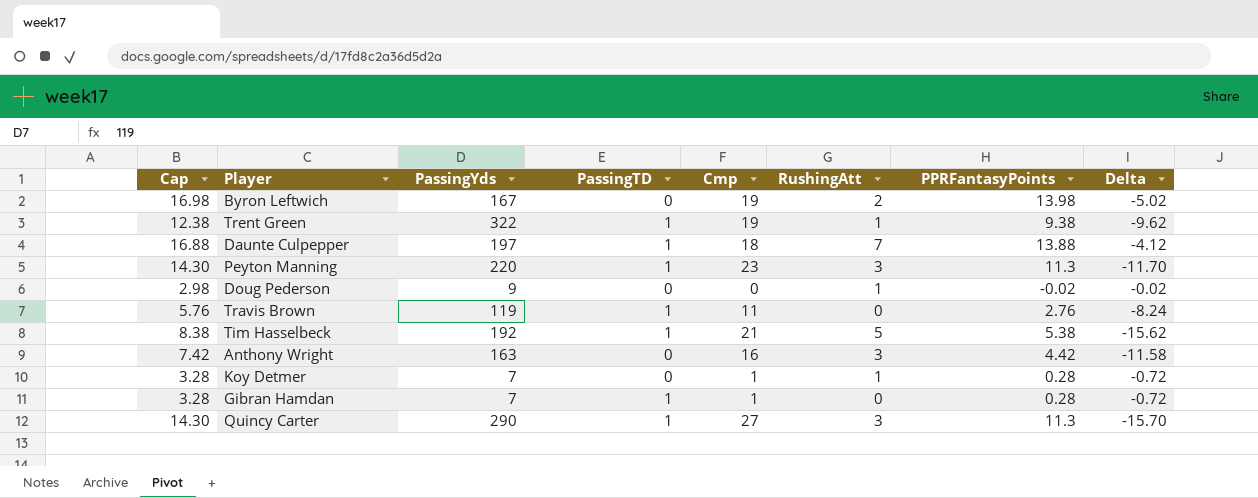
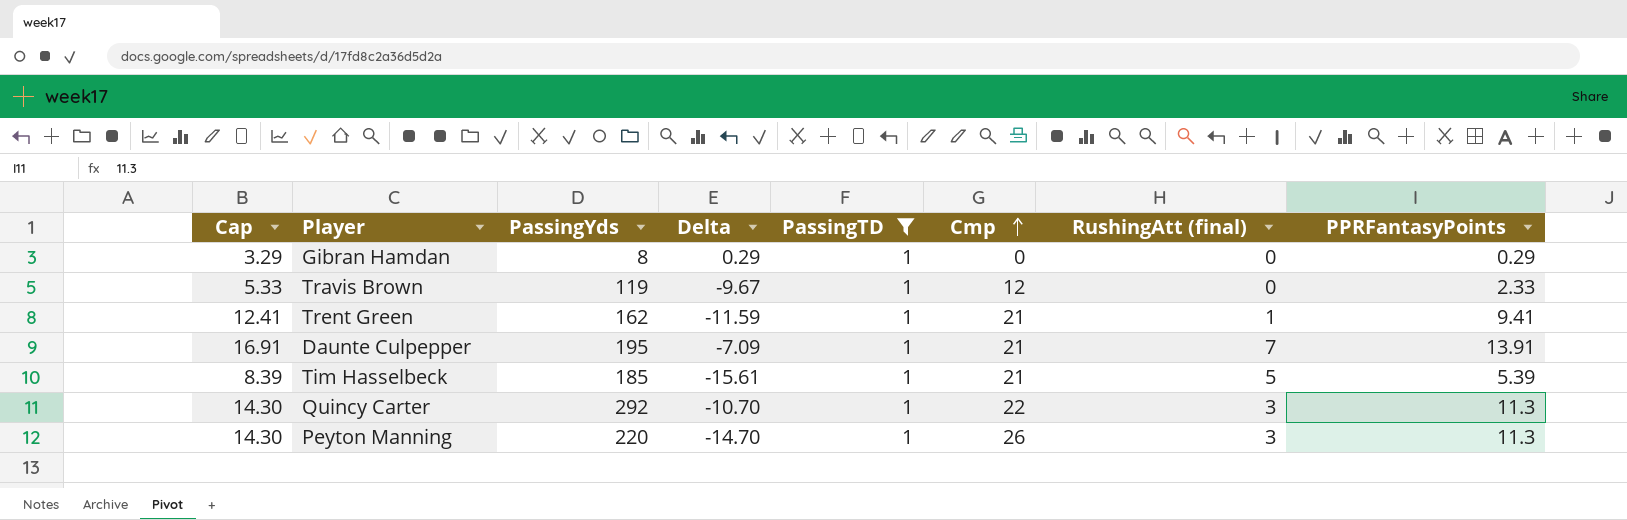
filter: none -> PassingTD = 1
row order: none -> Cmp ascending
column Delta | position: 8 -> 4
column name: RushingAtt -> RushingAtt (final)
Gibran Hamdan | Cap: 3.28 -> 3.29
Gibran Hamdan | PassingYds: 7 -> 8
Gibran Hamdan | Delta: -0.72 -> 0.29
Gibran Hamdan | Cmp: 1 -> 0
Gibran Hamdan | PPRFantasyPoints: 0.28 -> 0.29
Travis Brown | Cap: 5.76 -> 5.33
Travis Brown | Delta: -8.24 -> -9.67
Travis Brown | Cmp: 11 -> 12
Travis Brown | PPRFantasyPoints: 2.76 -> 2.33
Trent Green | Cap: 12.38 -> 12.41
Trent Green | PassingYds: 322 -> 162
Trent Green | Delta: -9.62 -> -11.59
Trent Green | Cmp: 19 -> 21
Trent Green | PPRFantasyPoints: 9.38 -> 9.41
Daunte Culpepper | Cap: 16.88 -> 16.91
Daunte Culpepper | PassingYds: 197 -> 195
Daunte Culpepper | Delta: -4.12 -> -7.09
Daunte Culpepper | Cmp: 18 -> 21
Daunte Culpepper | PPRFantasyPoints: 13.88 -> 13.91
Tim Hasselbeck | Cap: 8.38 -> 8.39
Tim Hasselbeck | PassingYds: 192 -> 185
Tim Hasselbeck | Delta: -15.62 -> -15.61
Tim Hasselbeck | PPRFantasyPoints: 5.38 -> 5.39
Quincy Carter | PassingYds: 290 -> 292
Quincy Carter | Delta: -15.70 -> -10.70
Quincy Carter | Cmp: 27 -> 22
Peyton Manning | Delta: -11.70 -> -14.70
Peyton Manning | Cmp: 23 -> 26

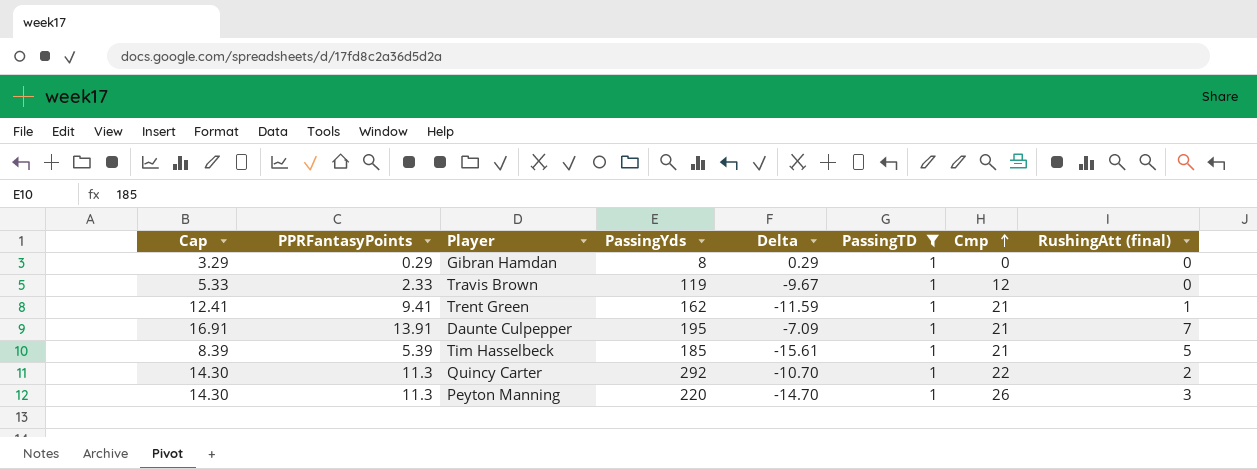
column PPRFantasyPoints | position: 8 -> 2
Quincy Carter | RushingAtt (final): 3 -> 2

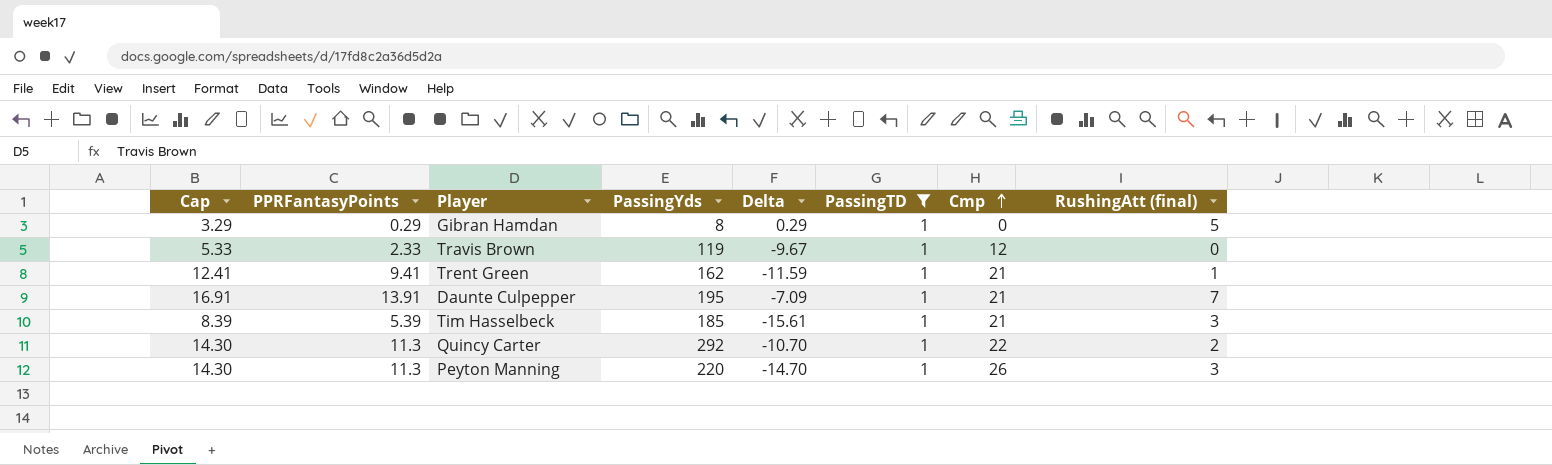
Gibran Hamdan | RushingAtt (final): 0 -> 5
Tim Hasselbeck | RushingAtt (final): 5 -> 3

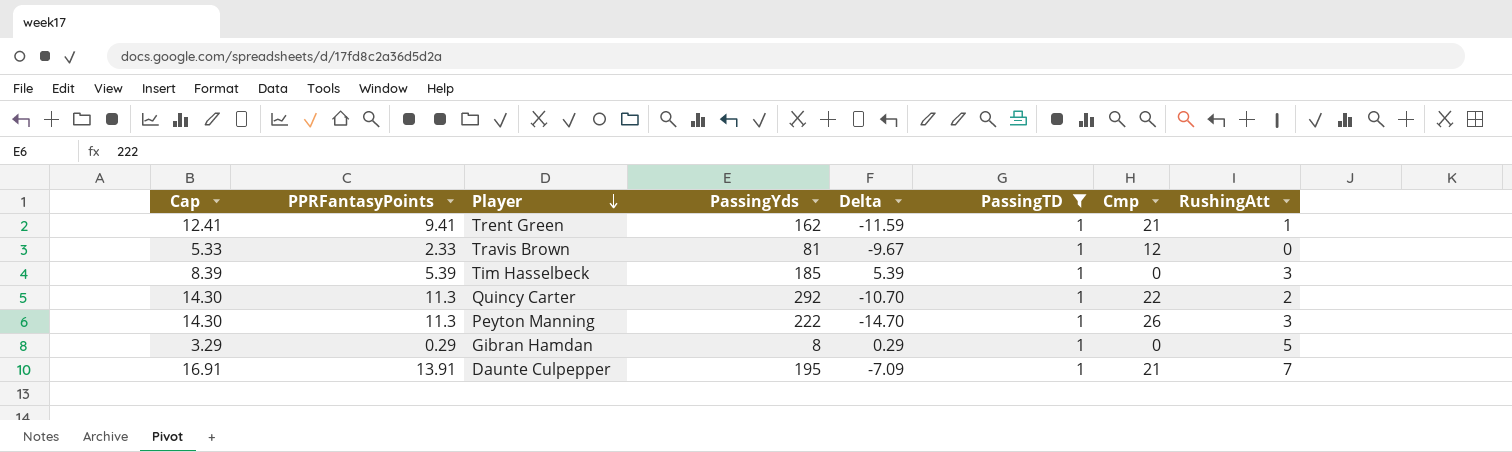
row order: Cmp ascending -> Player descending
column name: RushingAtt (final) -> RushingAtt
Travis Brown | PassingYds: 119 -> 81
Tim Hasselbeck | Delta: -15.61 -> 5.39
Tim Hasselbeck | Cmp: 21 -> 0
Peyton Manning | PassingYds: 220 -> 222

